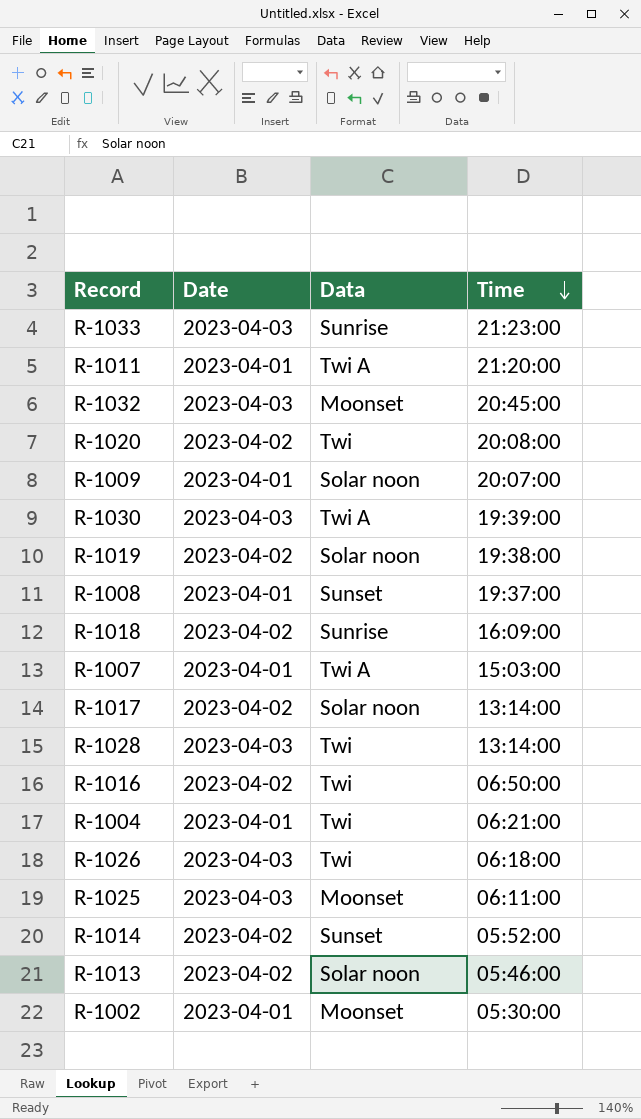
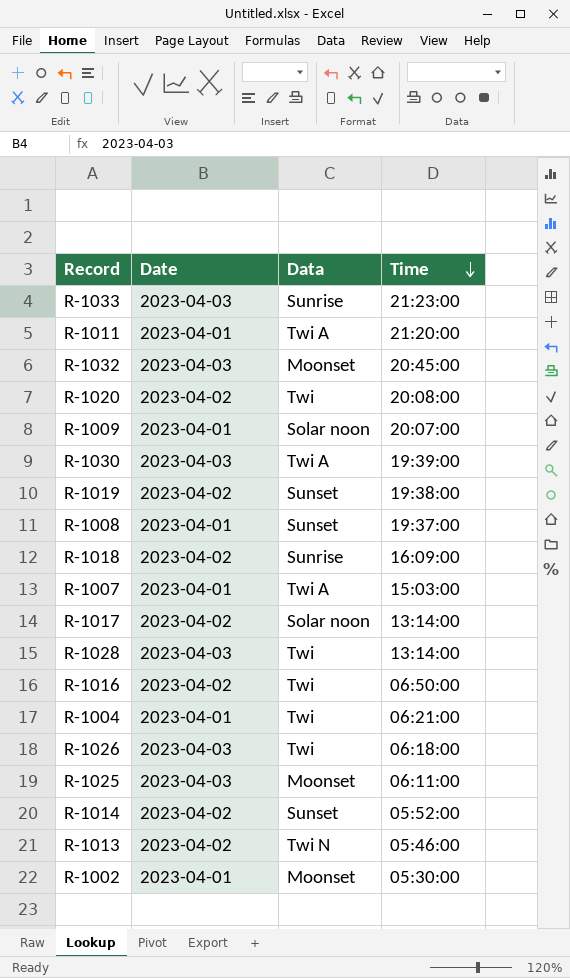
R-1019 | Data: Solar noon -> Sunset
R-1013 | Data: Solar noon -> Twi N

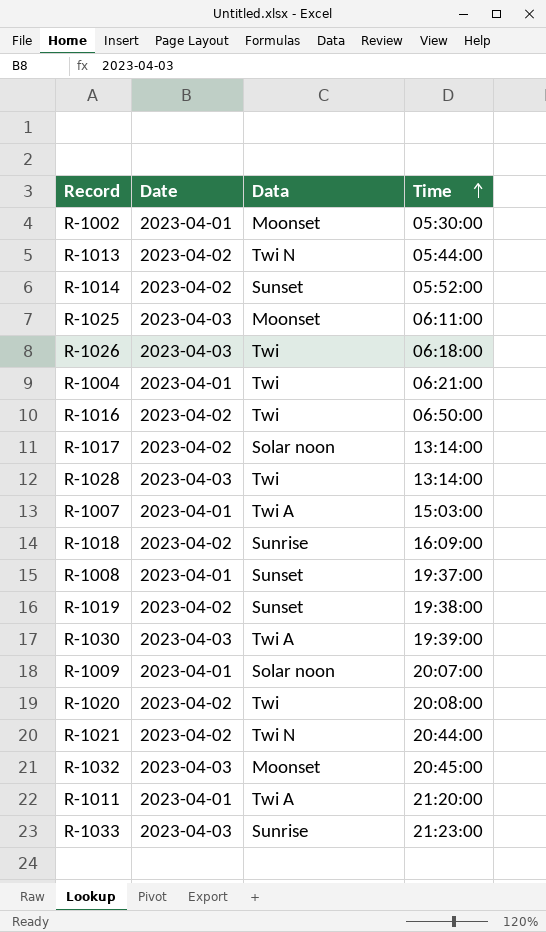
row order: Time descending -> Time ascending
R-1013 | Time: 05:46:00 -> 05:44:00
row R-1021: none -> 2023-04-02 | Twi N | 20:44:00

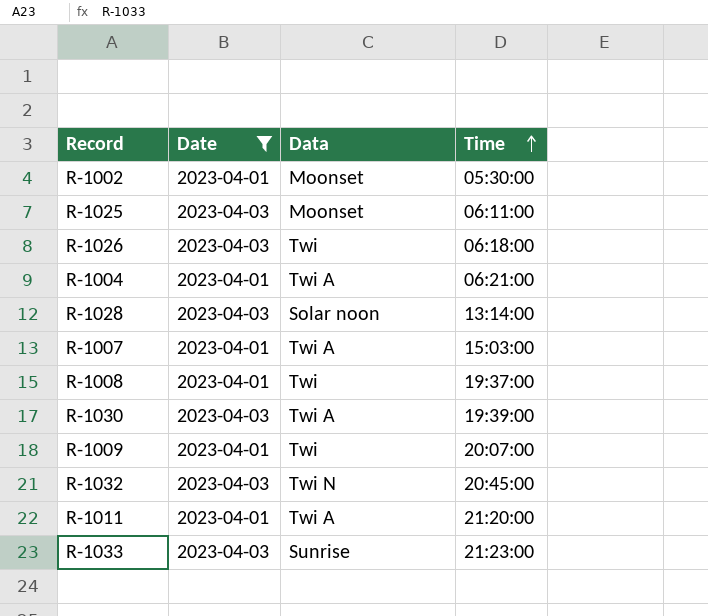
filter: none -> Date != 2023-04-02
R-1004 | Data: Twi -> Twi A
R-1028 | Data: Twi -> Solar noon
R-1008 | Data: Sunset -> Twi
R-1009 | Data: Solar noon -> Twi
R-1032 | Data: Moonset -> Twi N

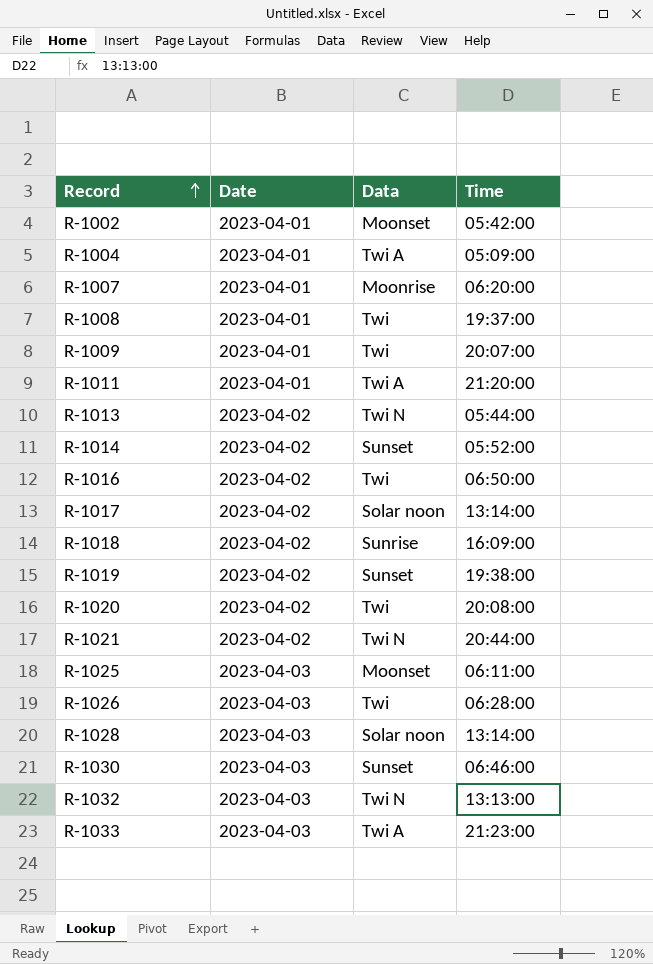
filter: Date != 2023-04-02 -> none
row order: Time ascending -> Record ascending
R-1002 | Time: 05:30:00 -> 05:42:00
R-1004 | Time: 06:21:00 -> 05:09:00
R-1007 | Data: Twi A -> Moonrise
R-1007 | Time: 15:03:00 -> 06:20:00
R-1026 | Time: 06:18:00 -> 06:28:00
R-1030 | Data: Twi A -> Sunset
R-1030 | Time: 19:39:00 -> 06:46:00
R-1032 | Time: 20:45:00 -> 13:13:00
R-1033 | Data: Sunrise -> Twi A

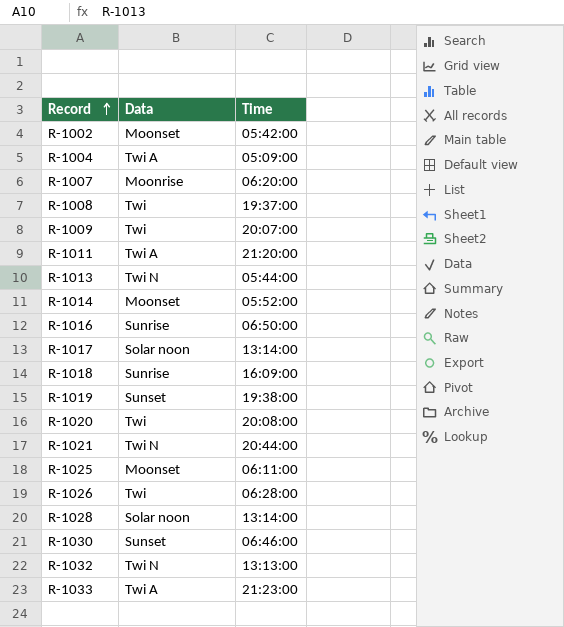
column Date | position: 2 -> none
R-1014 | Data: Sunset -> Moonset
R-1016 | Data: Twi -> Sunrise

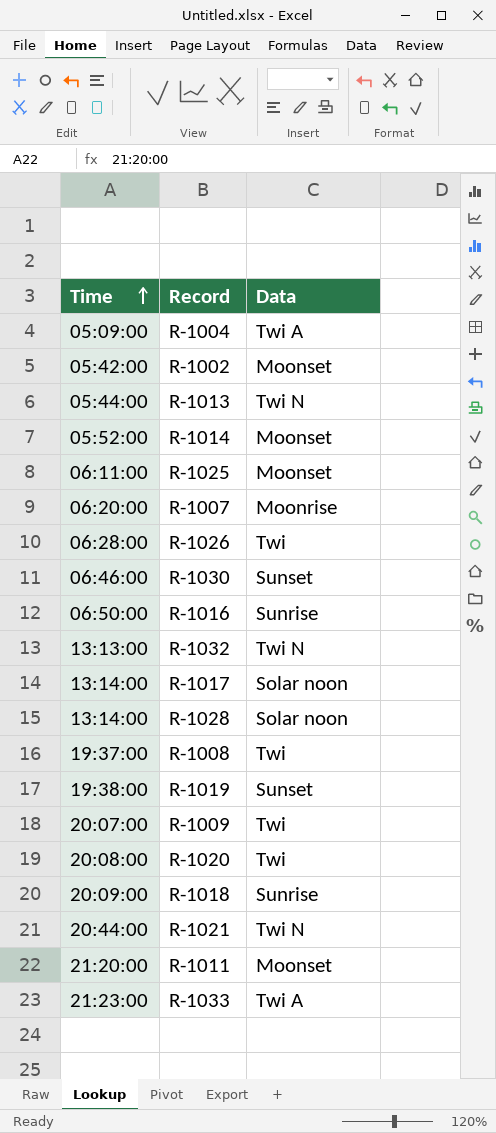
row order: Record ascending -> Time ascending
column Time | position: 3 -> 1
R-1018 | Time: 16:09:00 -> 20:09:00
R-1011 | Data: Twi A -> Moonset

